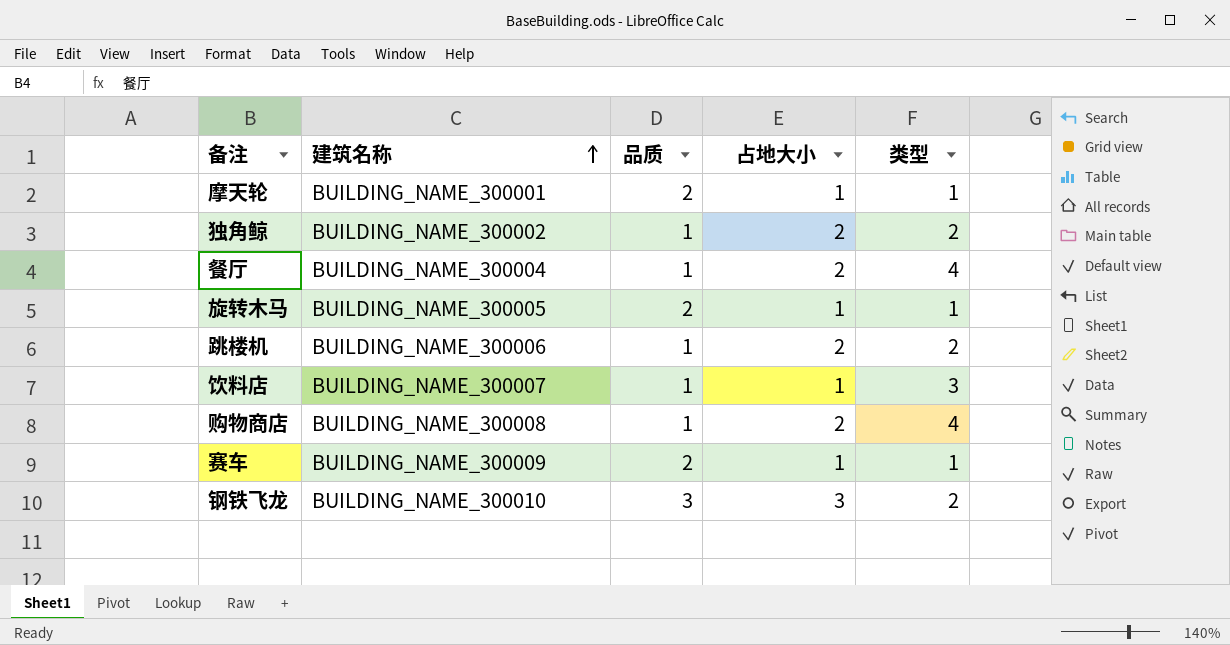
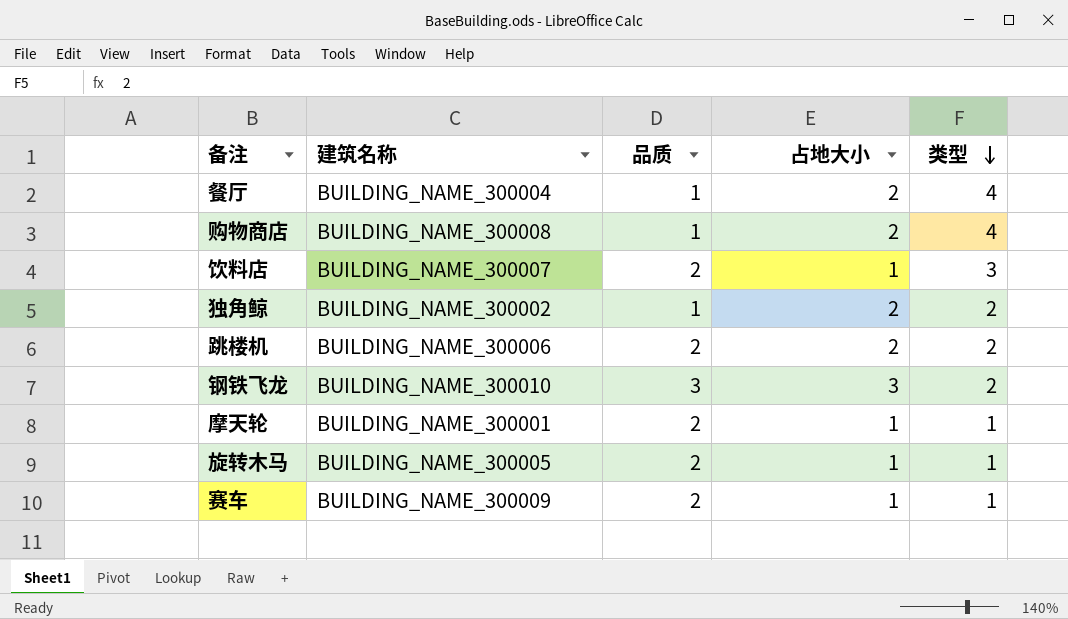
row order: 建筑名称 ascending -> 类型 descending
饮料店 | 品质: 1 -> 2
跳楼机 | 品质: 1 -> 2

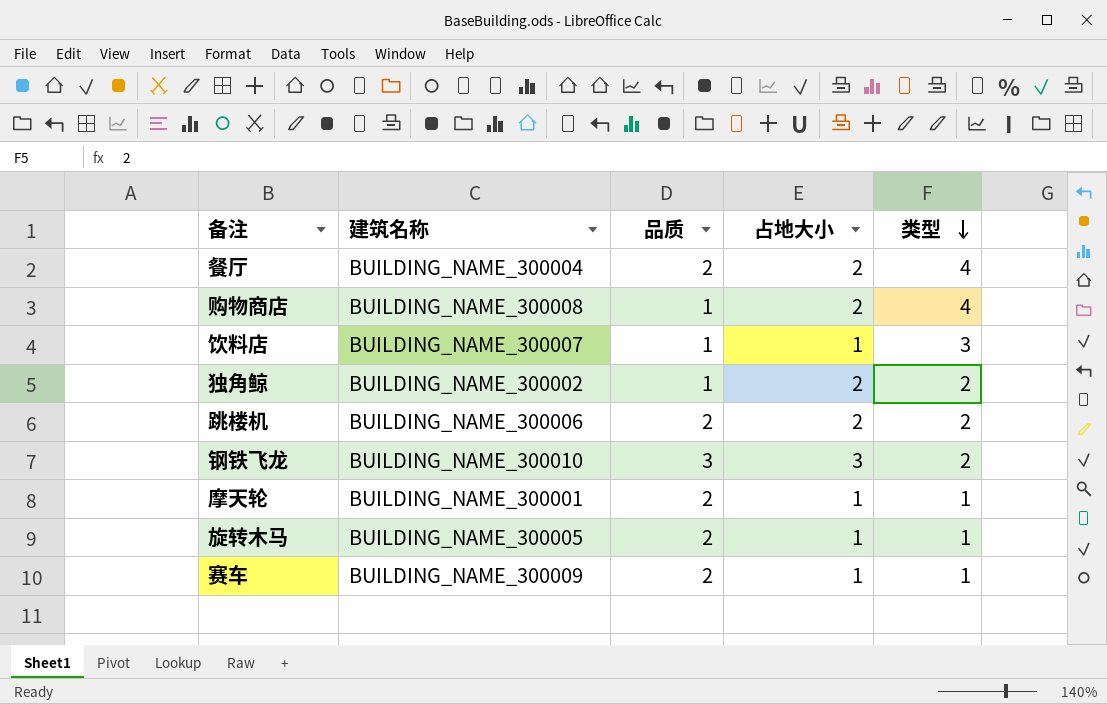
餐厅 | 品质: 1 -> 2
饮料店 | 品质: 2 -> 1

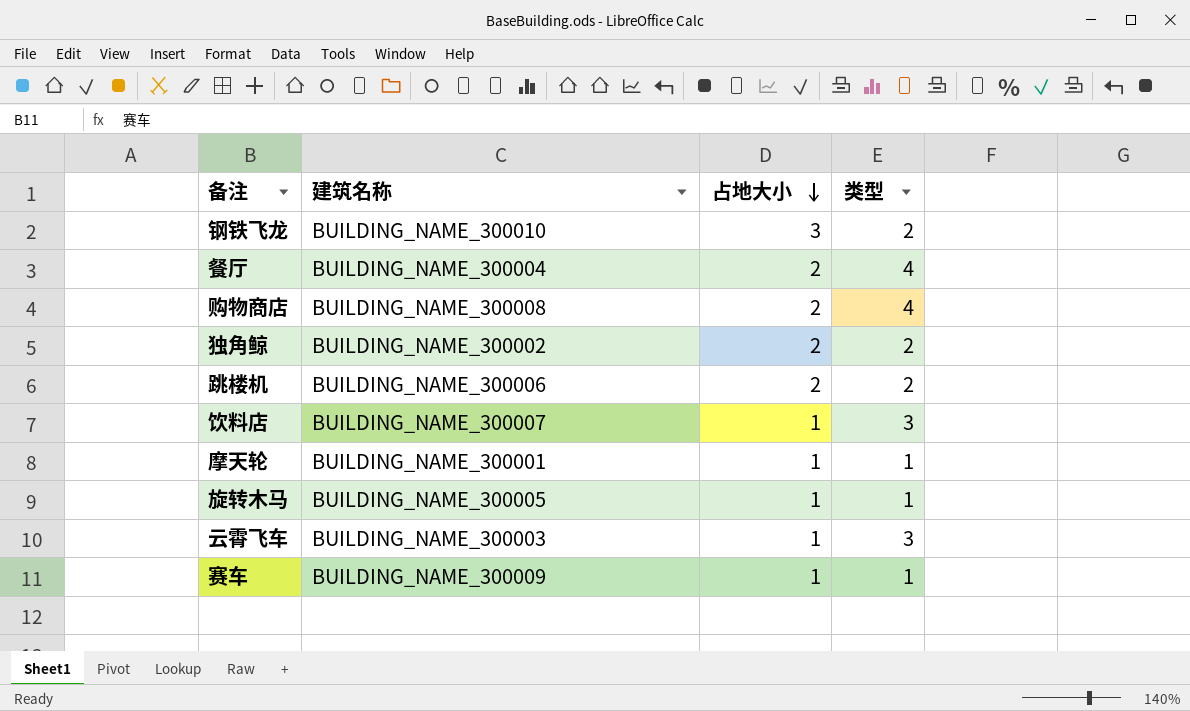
row order: 类型 descending -> 占地大小 descending
column 品质 | position: 3 -> none
row 云霄飞车: none -> BUILDING_NAME_300003 | 1 | 3

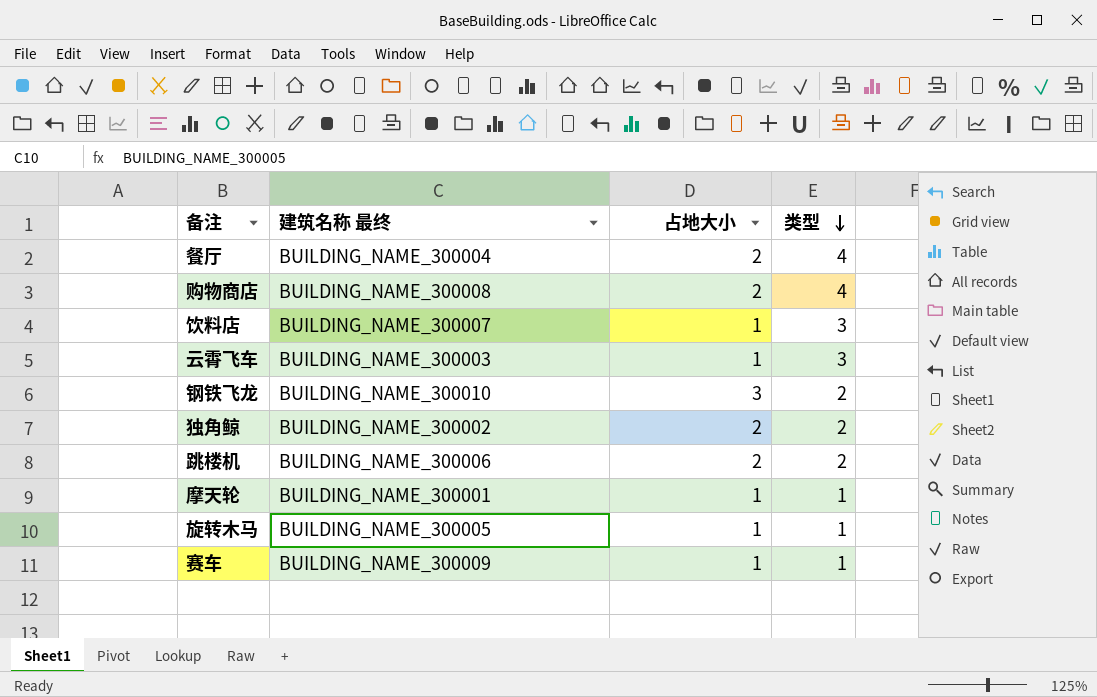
row order: 占地大小 descending -> 类型 descending
column name: 建筑名称 -> 建筑名称 最终

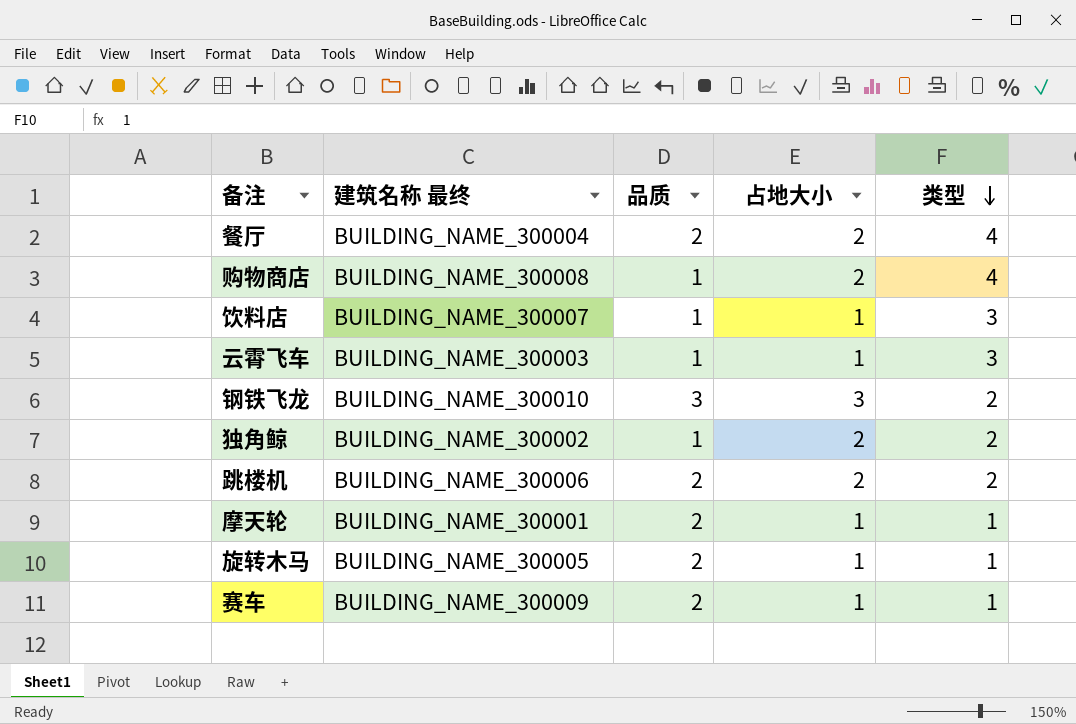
column 品质 | position: none -> 3

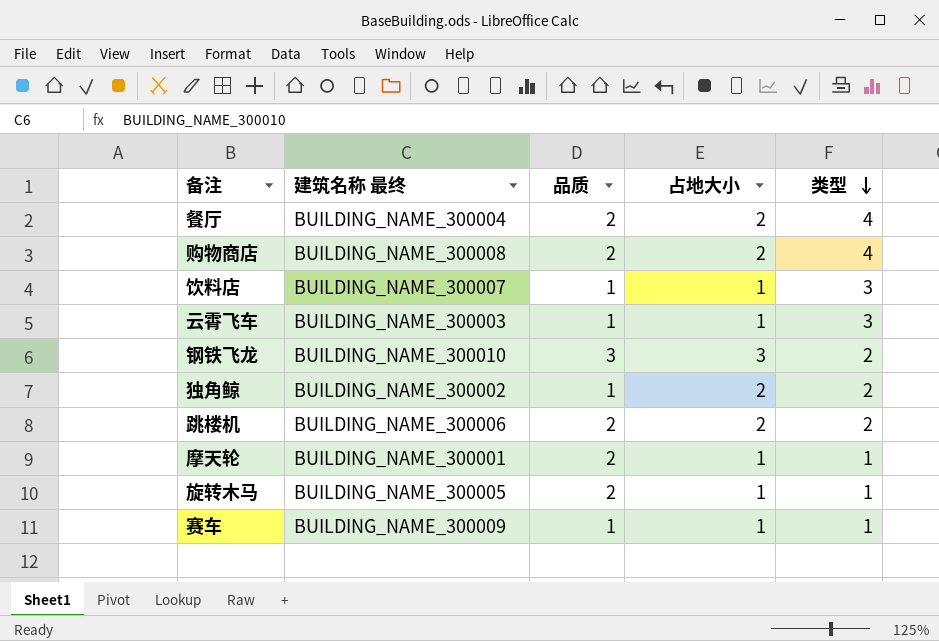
购物商店 | 品质: 1 -> 2
赛车 | 品质: 2 -> 1

